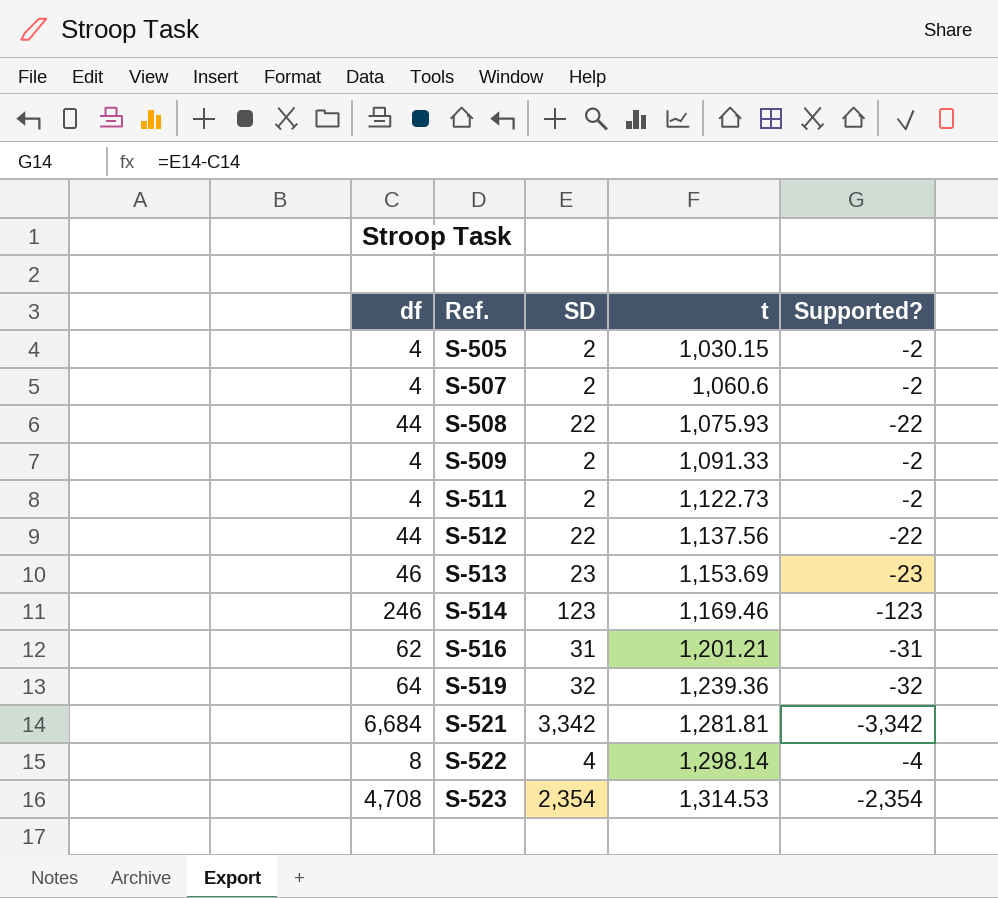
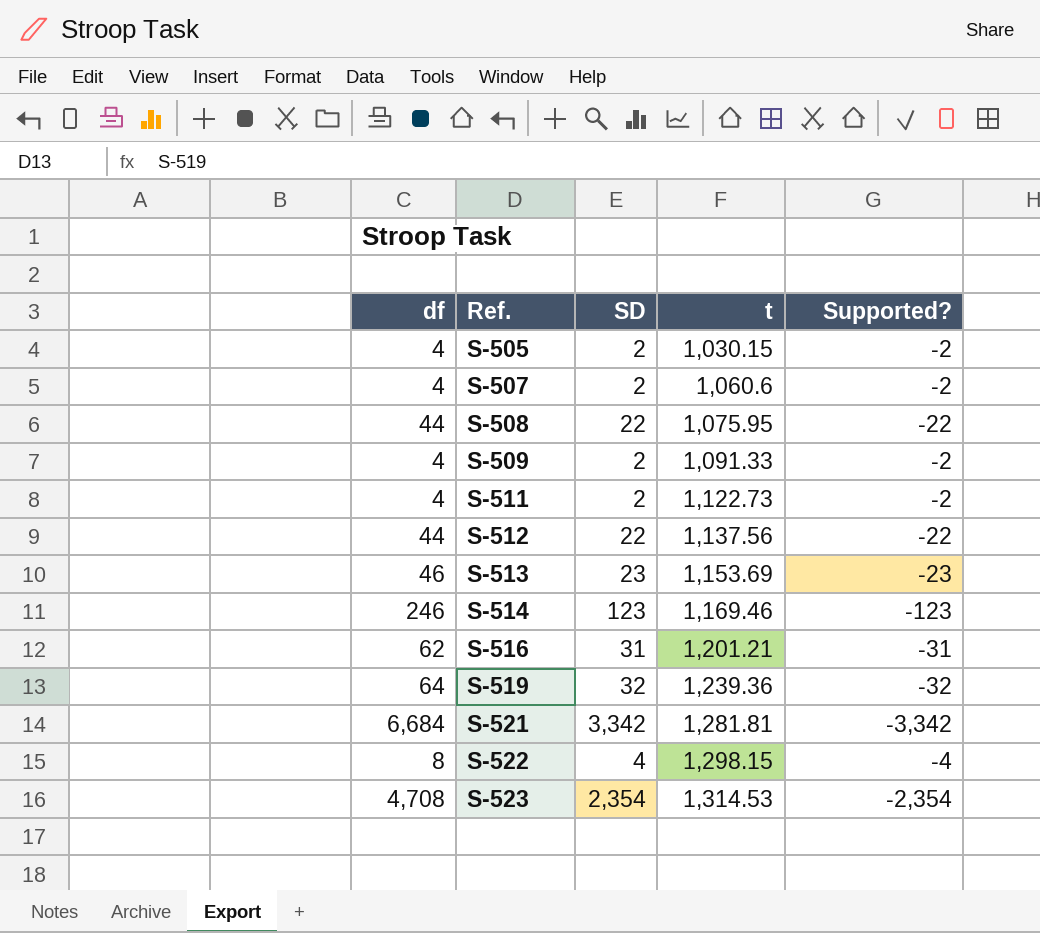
S-508 | t: 1,075.93 -> 1,075.95
S-522 | t: 1,298.14 -> 1,298.15

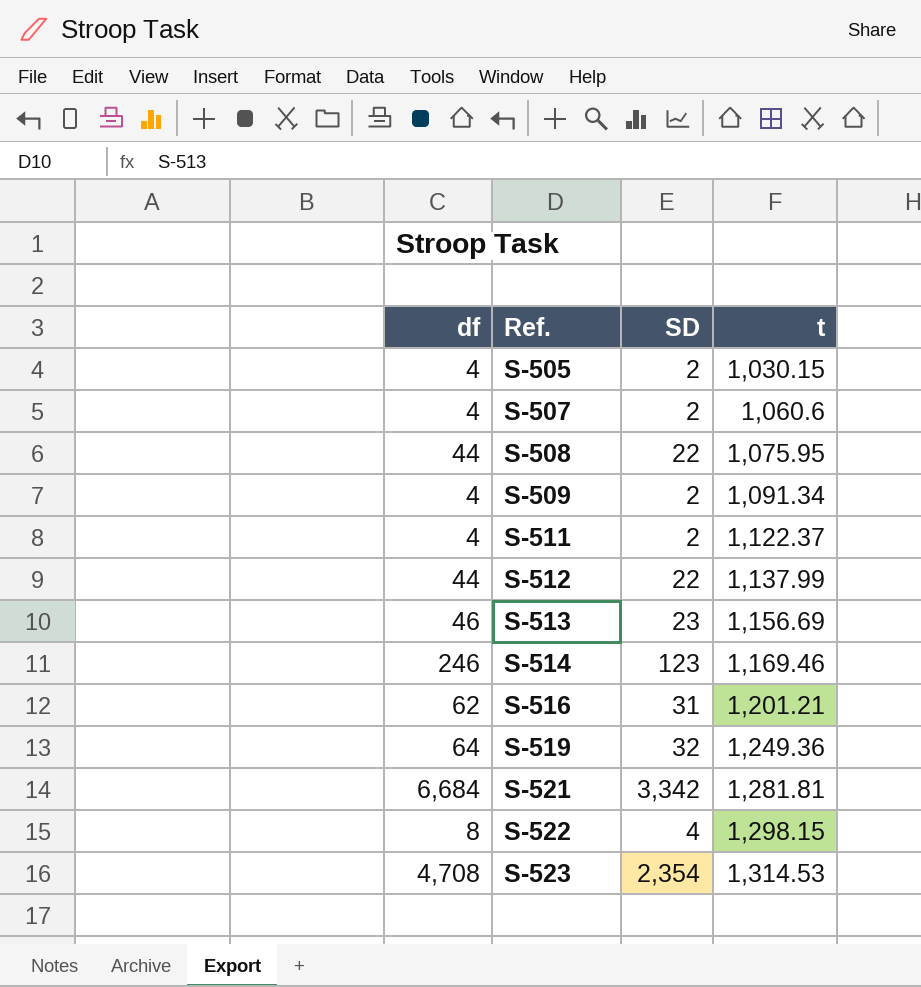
column Supported? | formula: [SD] - [df] -> none
S-509 | t: 1,091.33 -> 1,091.34
S-511 | t: 1,122.73 -> 1,122.37
S-512 | t: 1,137.56 -> 1,137.99
S-513 | t: 1,153.69 -> 1,156.69
S-519 | t: 1,239.36 -> 1,249.36

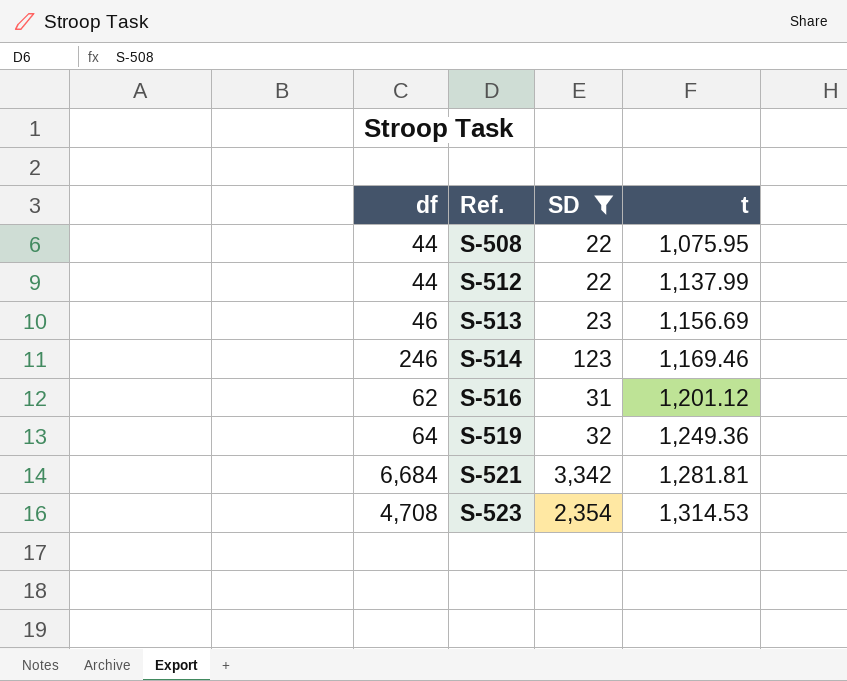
filter: none -> SD >= 22
S-516 | t: 1,201.21 -> 1,201.12

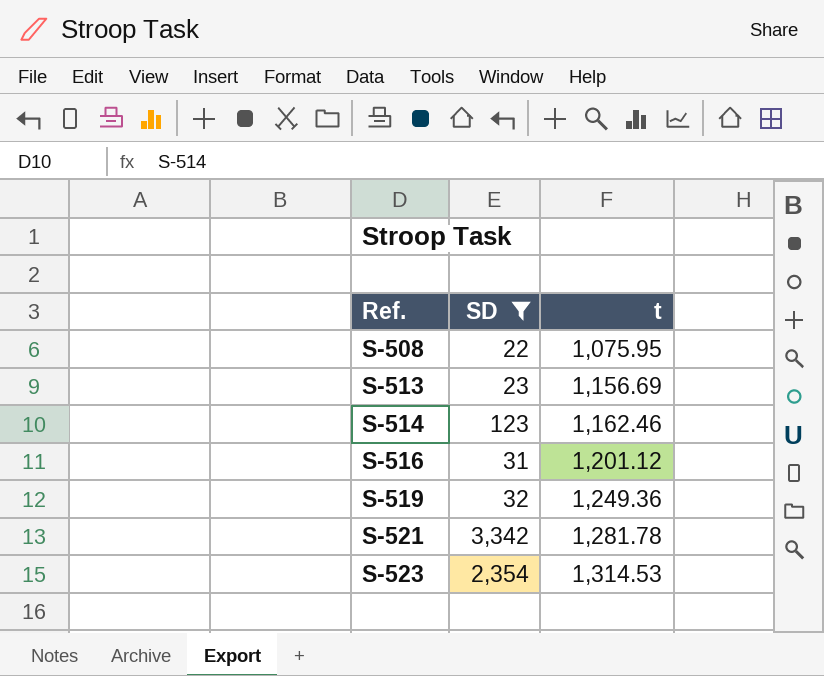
column df | position: 1 -> none
row S-512: 44 | 22 | 1,137.99 -> none
S-514 | t: 1,169.46 -> 1,162.46
S-521 | t: 1,281.81 -> 1,281.78

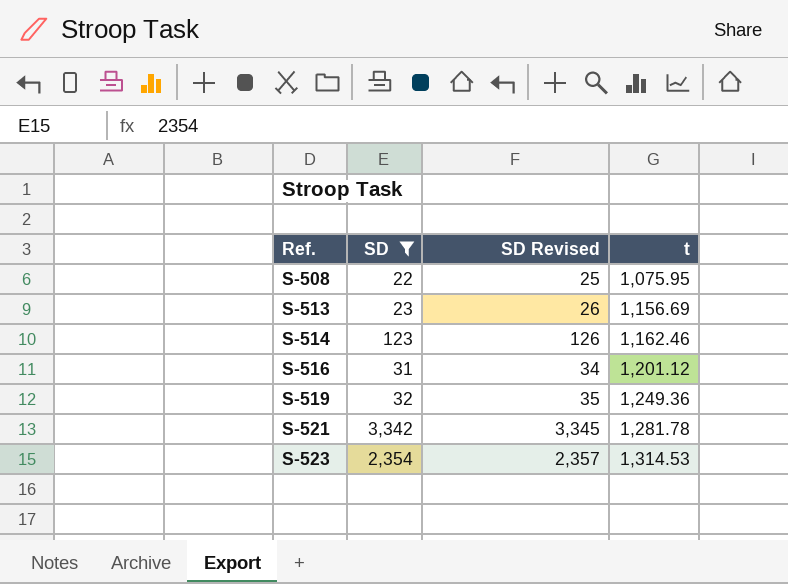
column SD Revised | formula: none -> [SD] + 3

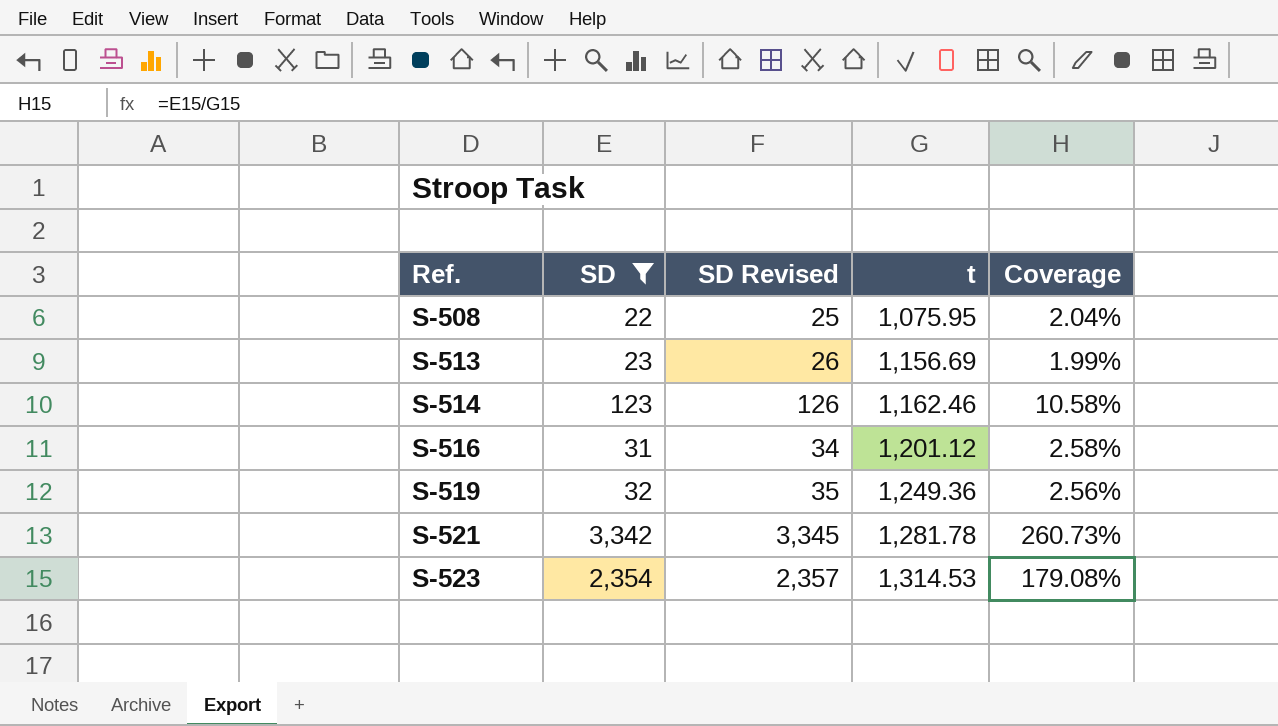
column Coverage | formula: none -> [SD] / [t]

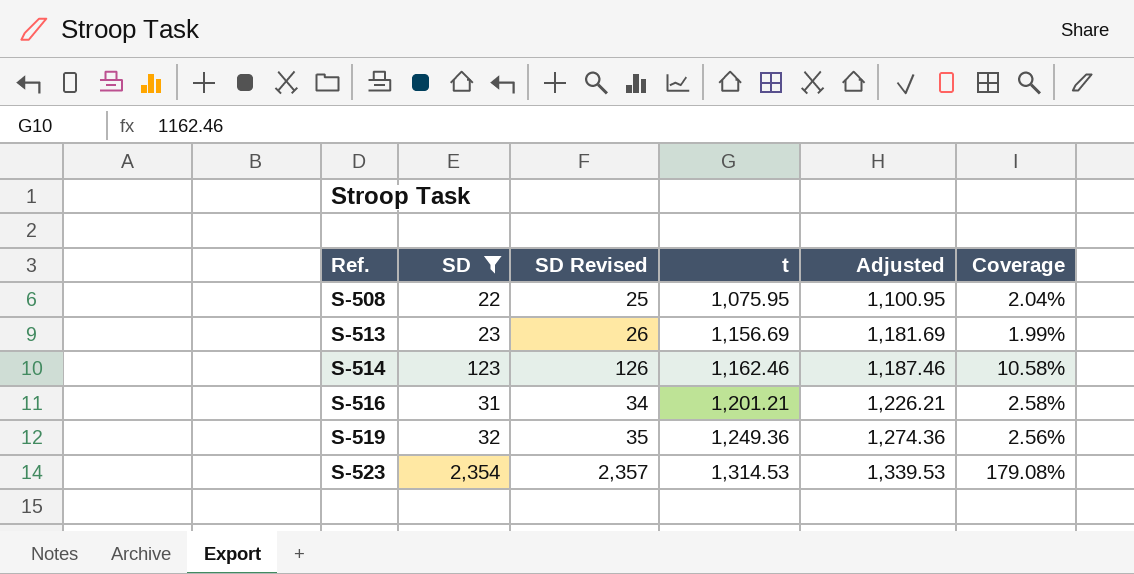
column Adjusted | formula: none -> [t] + 25
row S-521: 3,342 | 3,345 | 1,281.78 | 260.73% -> none
S-516 | t: 1,201.12 -> 1,201.21

